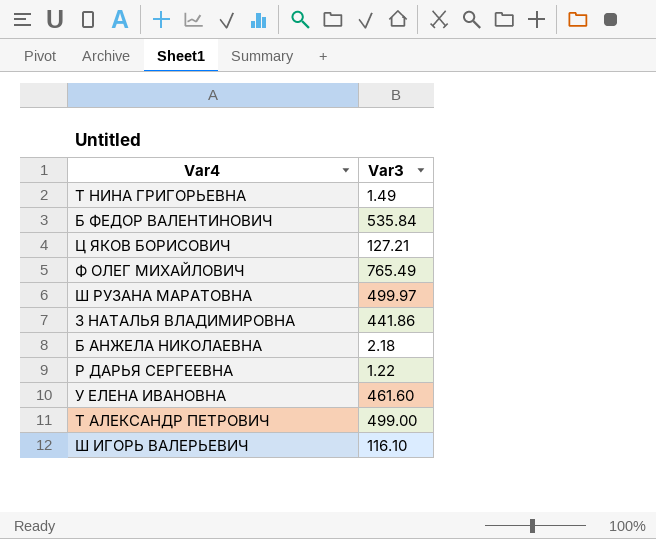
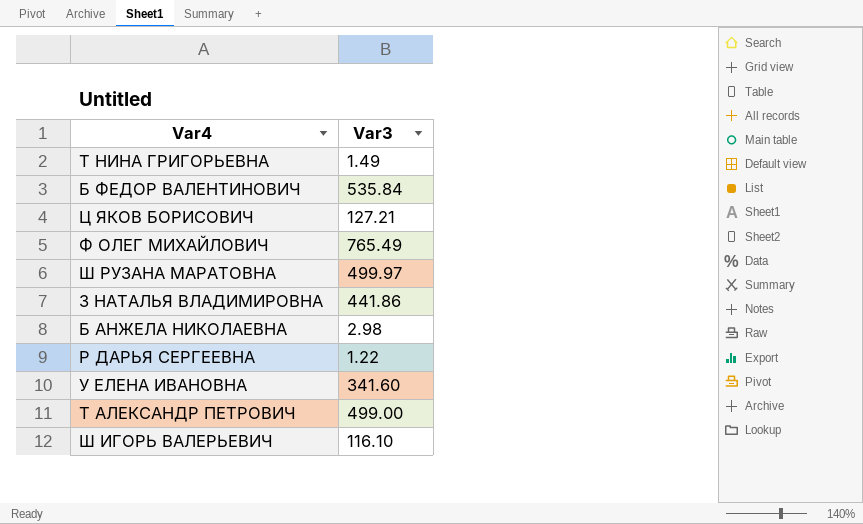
Б АНЖЕЛА НИКОЛАЕВНА | Var3: 2.18 -> 2.98
У ЕЛЕНА ИВАНОВНА | Var3: 461.60 -> 341.60

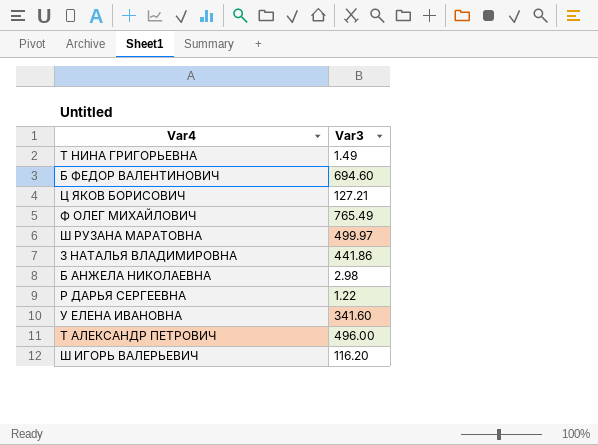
Б ФЕДОР ВАЛЕНТИНОВИЧ | Var3: 535.84 -> 694.60
Т АЛЕКСАНДР ПЕТРОВИЧ | Var3: 499.00 -> 496.00
Ш ИГОРЬ ВАЛЕРЬЕВИЧ | Var3: 116.10 -> 116.20

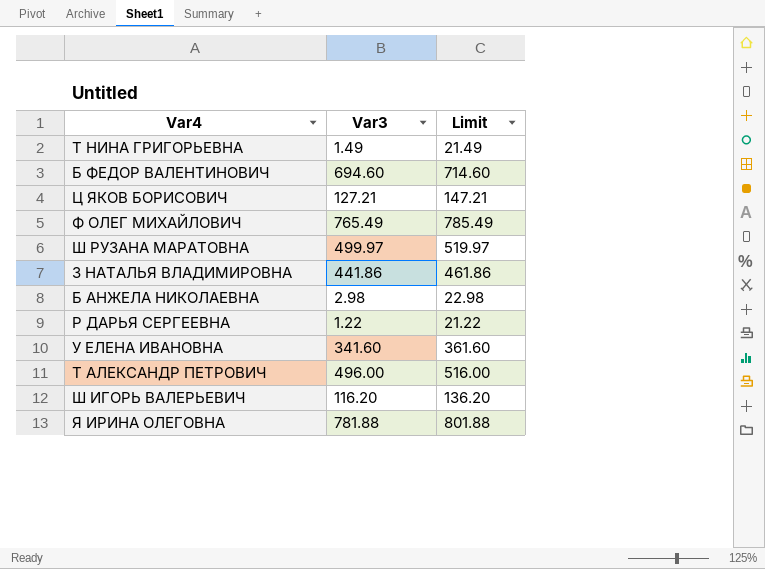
column Limit | formula: none -> [Var3] + 20
row Я ИРИНА ОЛЕГОВНА: none -> 781.88 | 801.88

